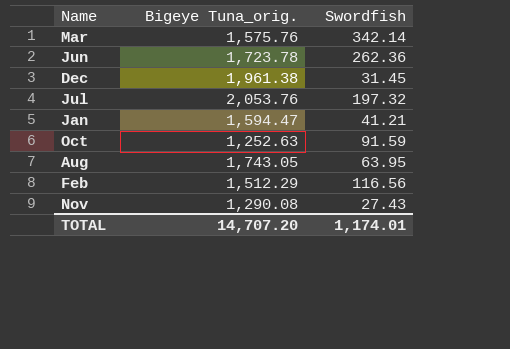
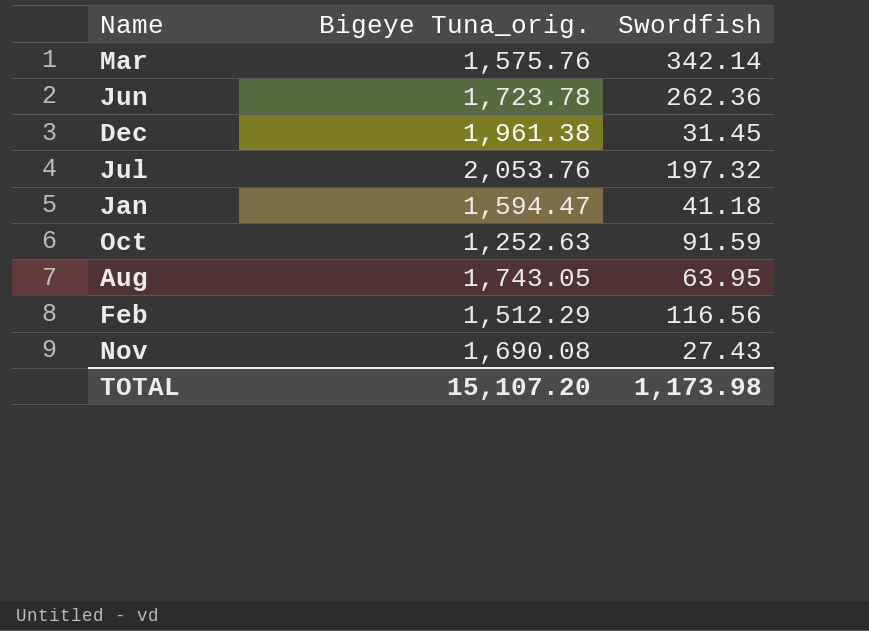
Jan | Swordfish: 41.21 -> 41.18
Nov | Bigeye Tuna_orig.: 1,290.08 -> 1,690.08
TOTAL | Bigeye Tuna_orig.: 14,707.20 -> 15,107.20
TOTAL | Swordfish: 1,174.01 -> 1,173.98

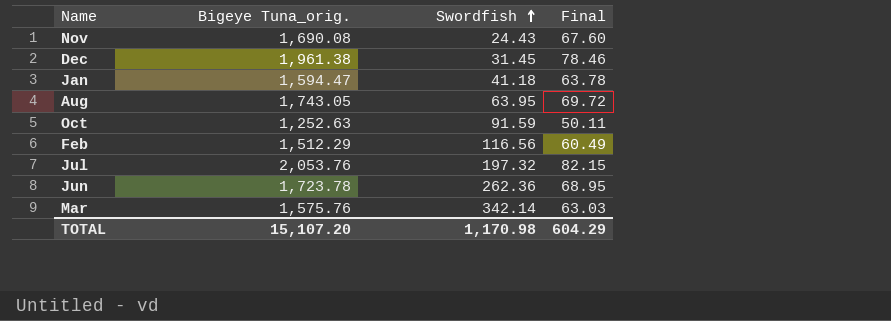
row order: none -> Swordfish ascending
column Final | formula: none -> [Bigeye Tuna_orig.] * 0.04
Nov | Swordfish: 27.43 -> 24.43
TOTAL | Swordfish: 1,173.98 -> 1,170.98

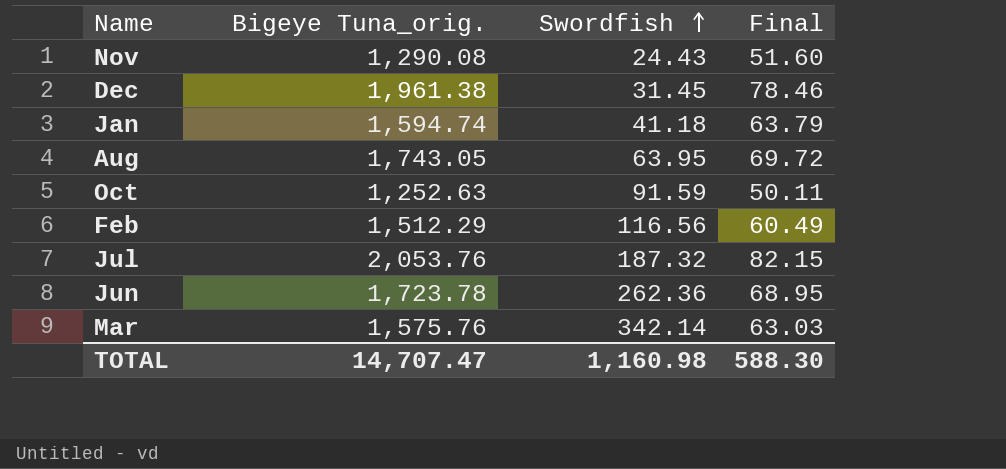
Nov | Bigeye Tuna_orig.: 1,690.08 -> 1,290.08
Nov | Final: 67.60 -> 51.60
Jan | Bigeye Tuna_orig.: 1,594.47 -> 1,594.74
Jan | Final: 63.78 -> 63.79
Jul | Swordfish: 197.32 -> 187.32
TOTAL | Bigeye Tuna_orig.: 15,107.20 -> 14,707.47
TOTAL | Swordfish: 1,170.98 -> 1,160.98
TOTAL | Final: 604.29 -> 588.30

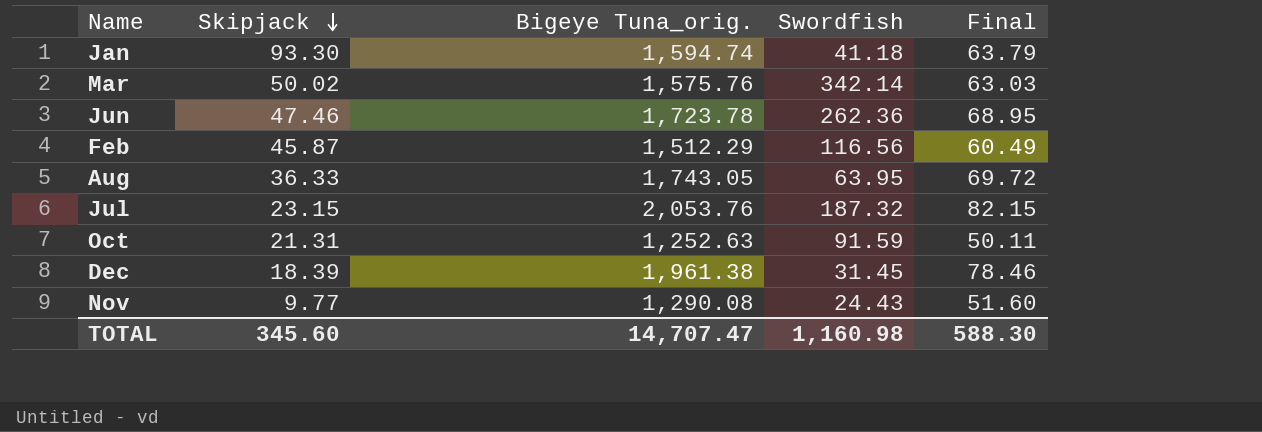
row order: Swordfish ascending -> Skipjack descending
column Skipjack | position: none -> 2

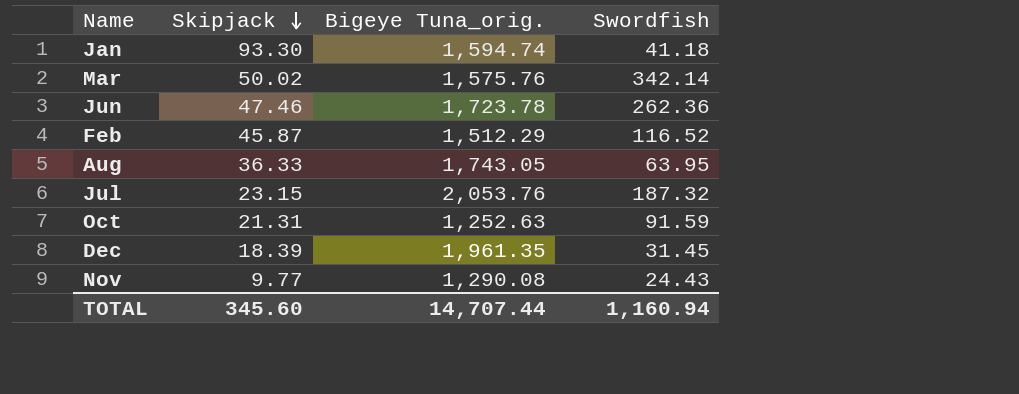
column Final | formula: [Bigeye Tuna_orig.] * 0.04 -> none
Feb | Swordfish: 116.56 -> 116.52
Dec | Bigeye Tuna_orig.: 1,961.38 -> 1,961.35
TOTAL | Bigeye Tuna_orig.: 14,707.47 -> 14,707.44
TOTAL | Swordfish: 1,160.98 -> 1,160.94

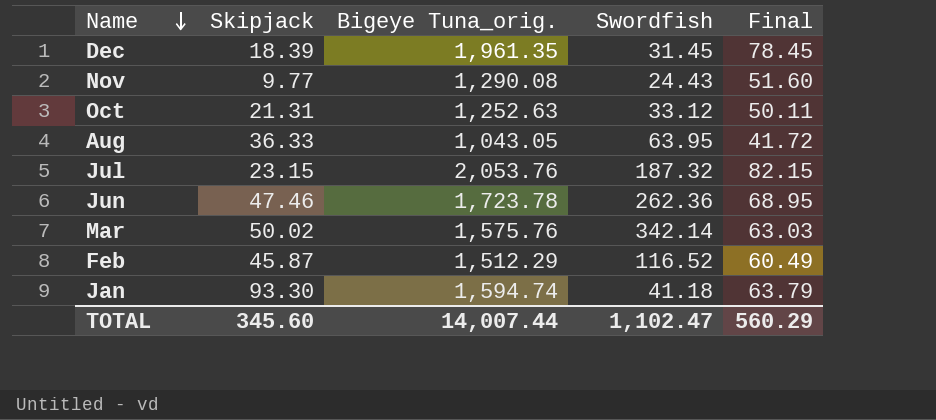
row order: Skipjack descending -> Name descending
column Final | formula: none -> [Bigeye Tuna_orig.] * 0.04
Oct | Swordfish: 91.59 -> 33.12
Aug | Bigeye Tuna_orig.: 1,743.05 -> 1,043.05
TOTAL | Bigeye Tuna_orig.: 14,707.44 -> 14,007.44
TOTAL | Swordfish: 1,160.94 -> 1,102.47

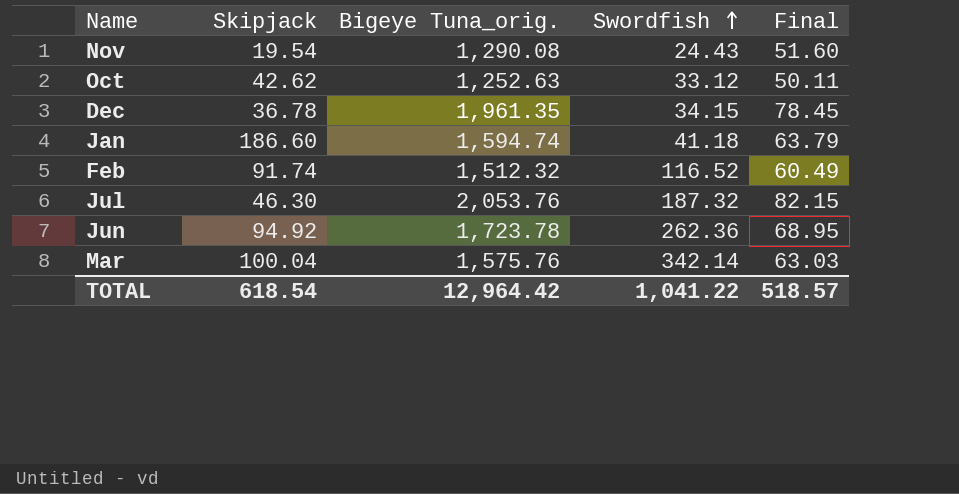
row order: Name descending -> Swordfish ascending
row Aug: 36.33 | 1,043.05 | 63.95 | 41.72 -> none
Nov | Skipjack: 9.77 -> 19.54
Oct | Skipjack: 21.31 -> 42.62
Dec | Skipjack: 18.39 -> 36.78
Dec | Swordfish: 31.45 -> 34.15
Jan | Skipjack: 93.30 -> 186.60
Feb | Skipjack: 45.87 -> 91.74
Feb | Bigeye Tuna_orig.: 1,512.29 -> 1,512.32
Jul | Skipjack: 23.15 -> 46.30
Jun | Skipjack: 47.46 -> 94.92
Mar | Skipjack: 50.02 -> 100.04
TOTAL | Skipjack: 345.60 -> 618.54
TOTAL | Bigeye Tuna_orig.: 14,007.44 -> 12,964.42
TOTAL | Swordfish: 1,102.47 -> 1,041.22
TOTAL | Final: 560.29 -> 518.57

